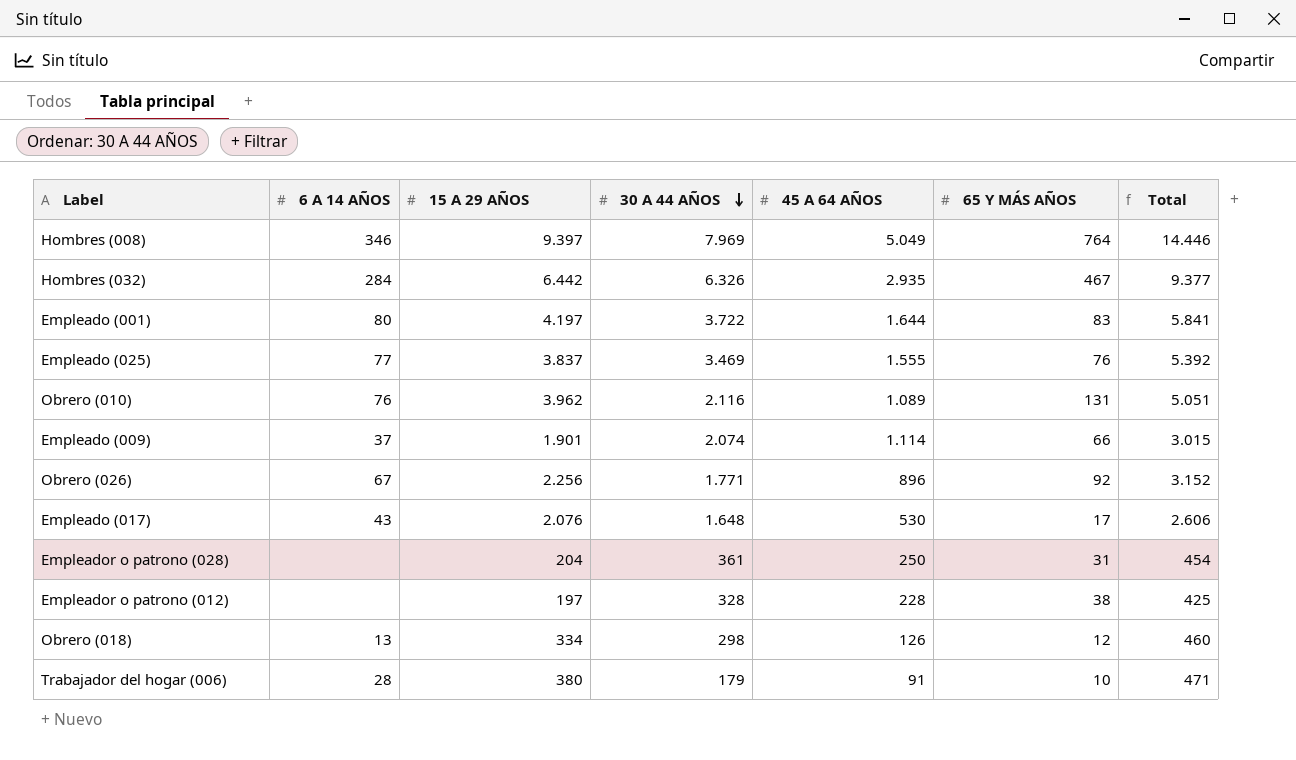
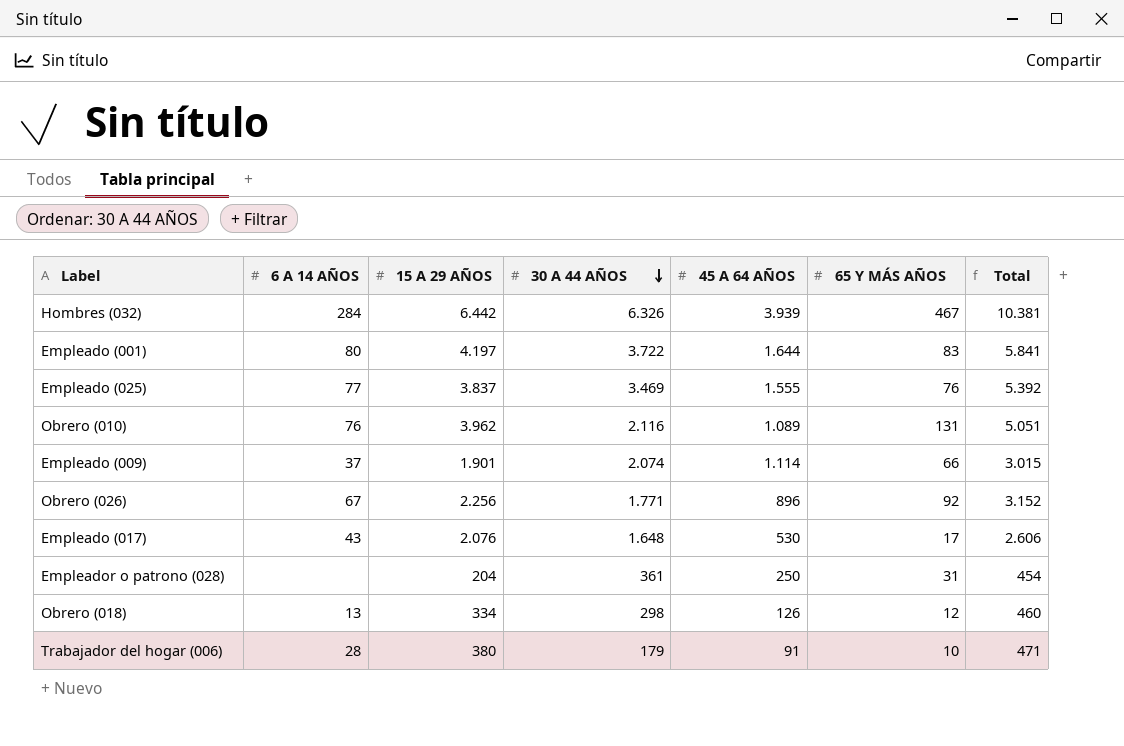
row Hombres (008): 346 | 9.397 | 7.969 | 5.049 | 764 | 14.446 -> none
row Empleador o patrono (012): none | 197 | 328 | 228 | 38 | 425 -> none
Hombres (032) | 45 A 64 AÑOS: 2.935 -> 3.939
Hombres (032) | Total: 9.377 -> 10.381

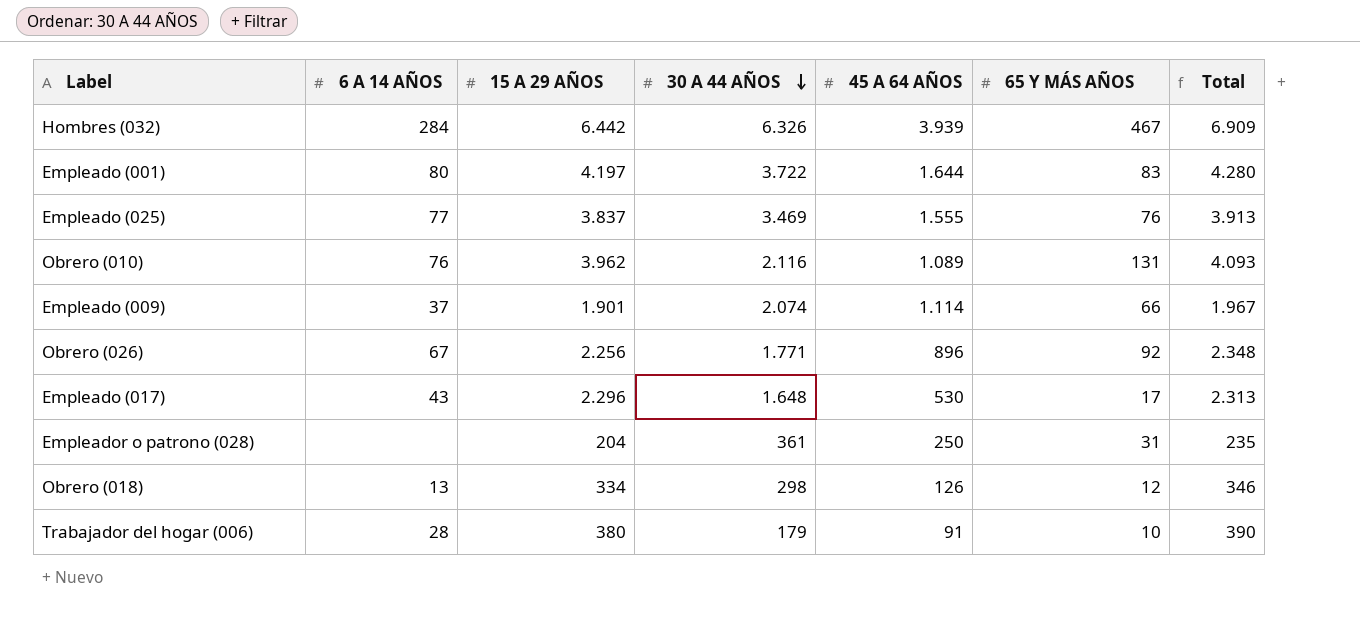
column Total | formula: [15 A 29 AÑOS] + [45 A 64 AÑOS] -> [15 A 29 AÑOS] + [65 Y MÁS AÑOS]
Empleado (017) | 15 A 29 AÑOS: 2.076 -> 2.296

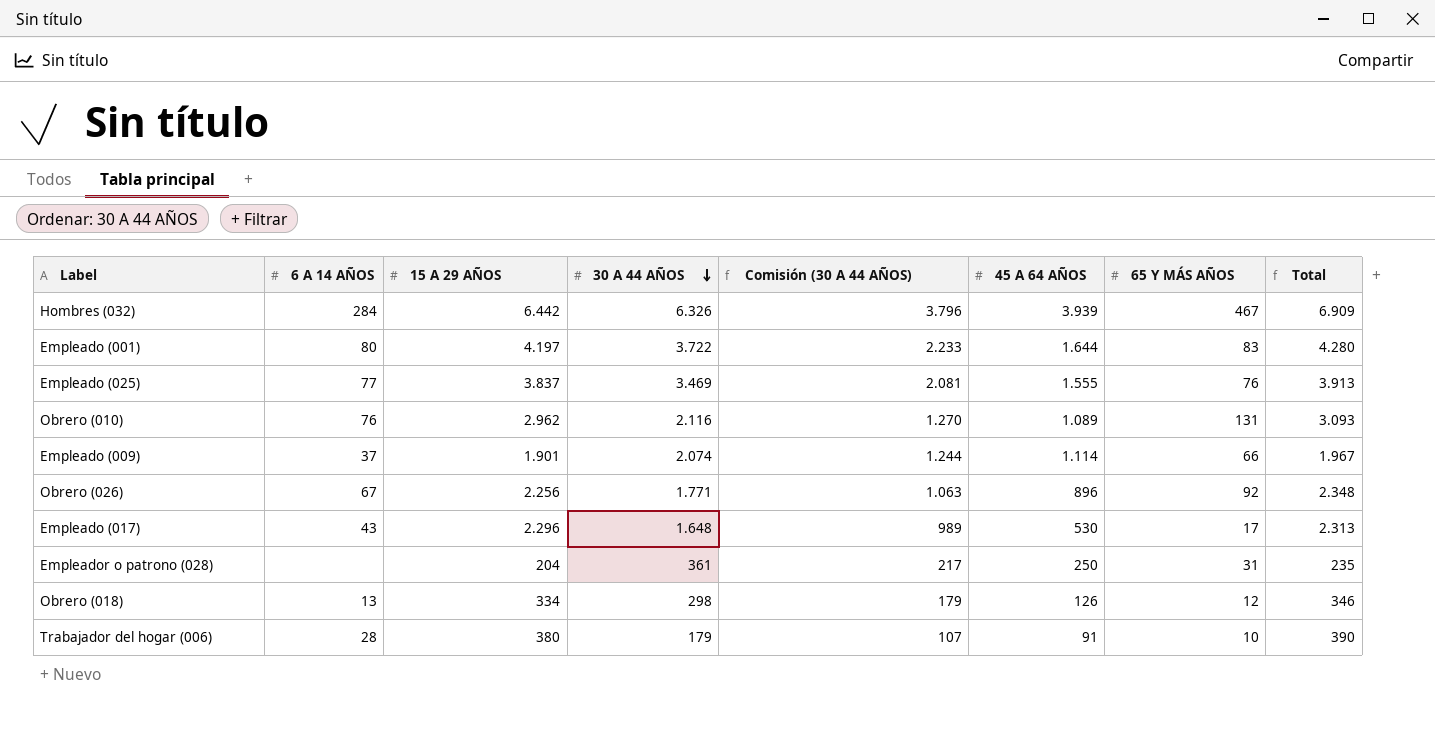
column Comisión (30 A 44 AÑOS) | formula: none -> [30 A 44 AÑOS] * 0,6
Obrero (010) | 15 A 29 AÑOS: 3.962 -> 2.962
Obrero (010) | Total: 4.093 -> 3.093

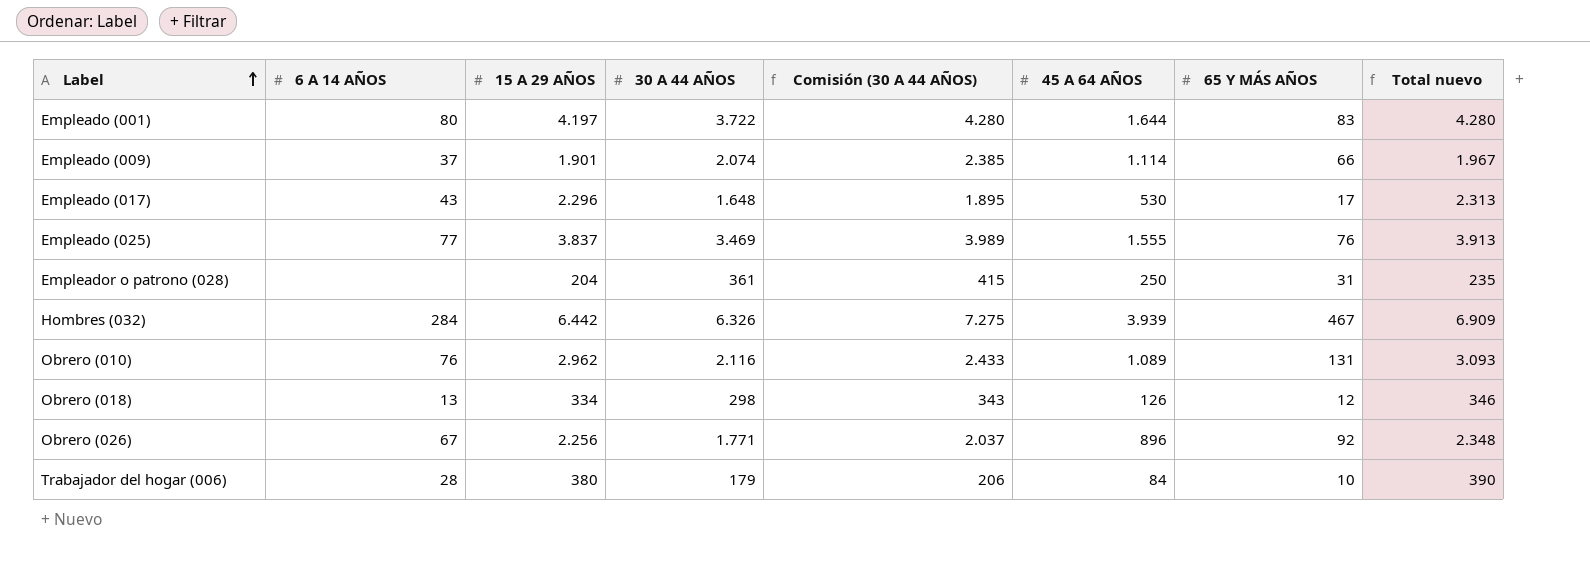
row order: 30 A 44 AÑOS descending -> Label ascending
column Comisión (30 A 44 AÑOS) | formula: [30 A 44 AÑOS] * 0,6 -> [30 A 44 AÑOS] * 1,15
column name: Total -> Total nuevo
Trabajador del hogar (006) | 45 A 64 AÑOS: 91 -> 84

